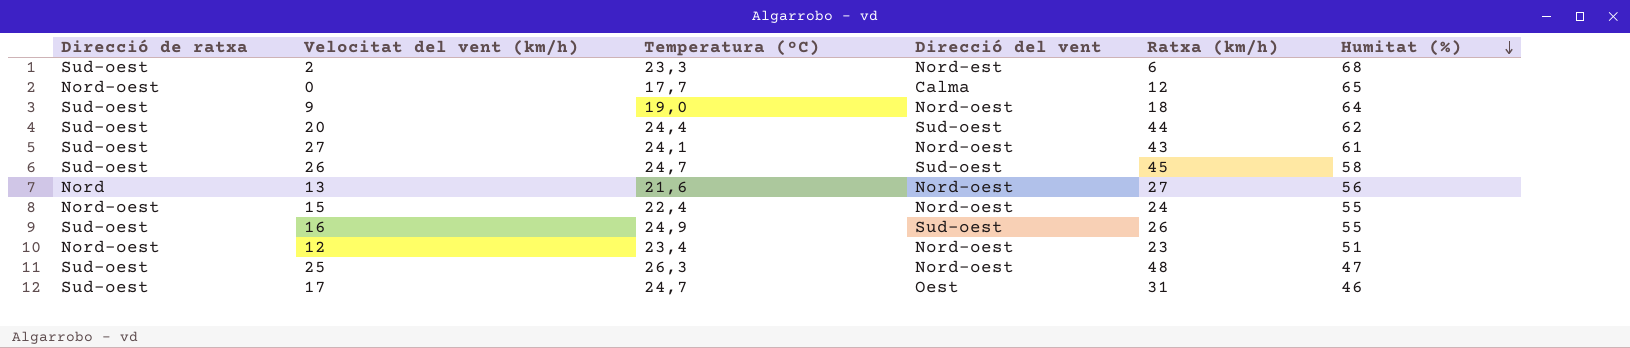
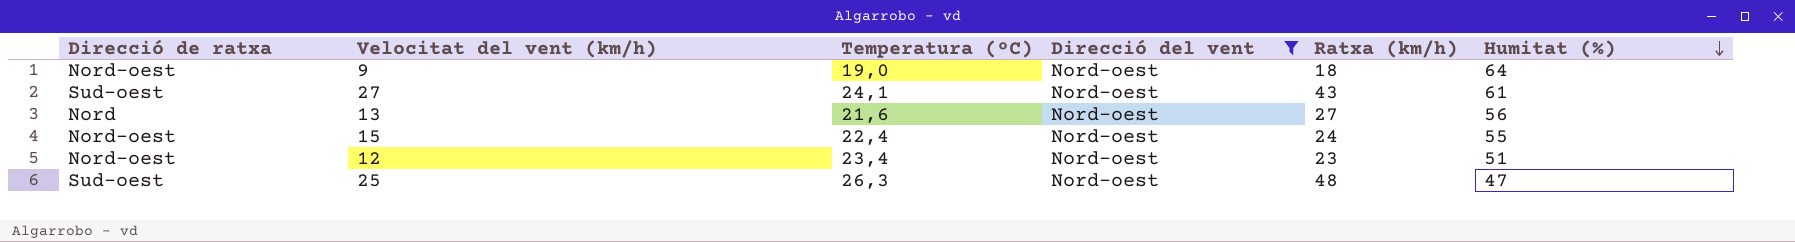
filter: none -> Direcció del vent = Nord-oest
9 | Direcció de ratxa: Sud-oest -> Nord-oest

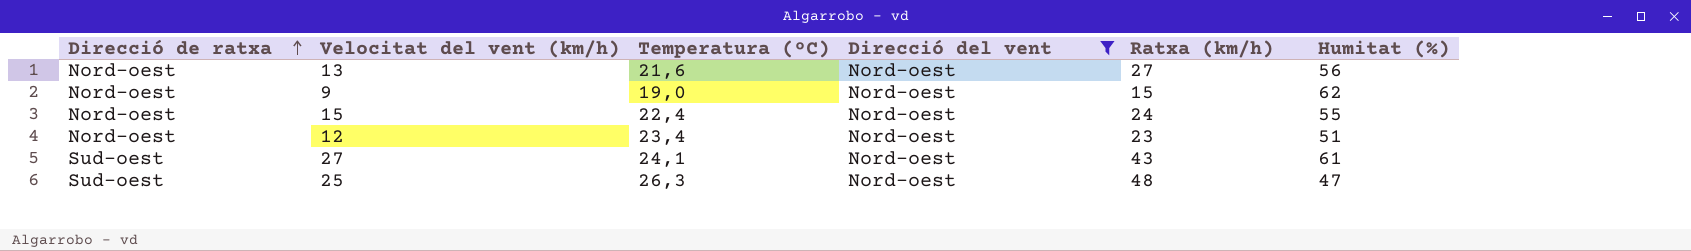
row order: Humitat (%) descending -> Direcció de ratxa ascending
13 | Direcció de ratxa: Nord -> Nord-oest
9 | Ratxa (km/h): 18 -> 15
9 | Humitat (%): 64 -> 62

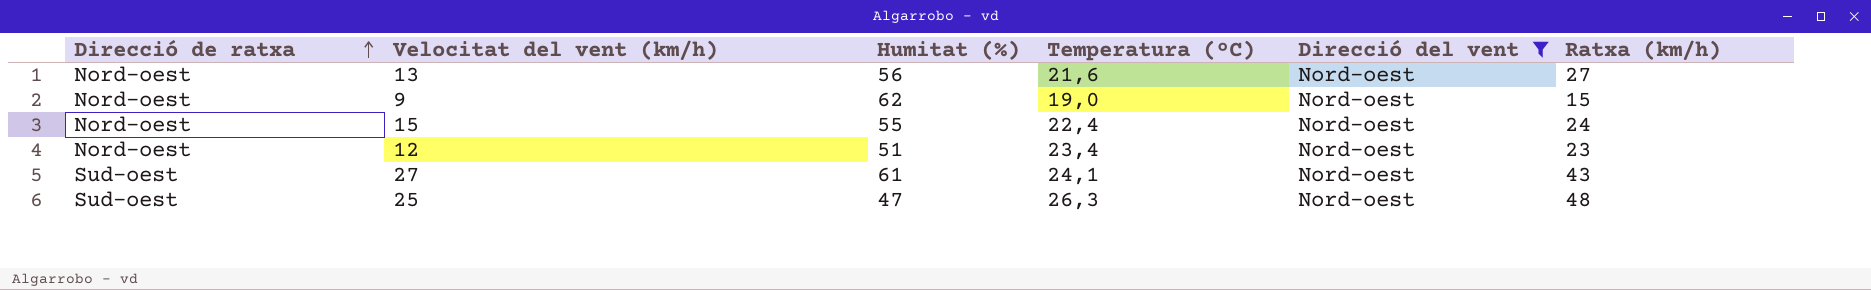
column Humitat (%) | position: 6 -> 3

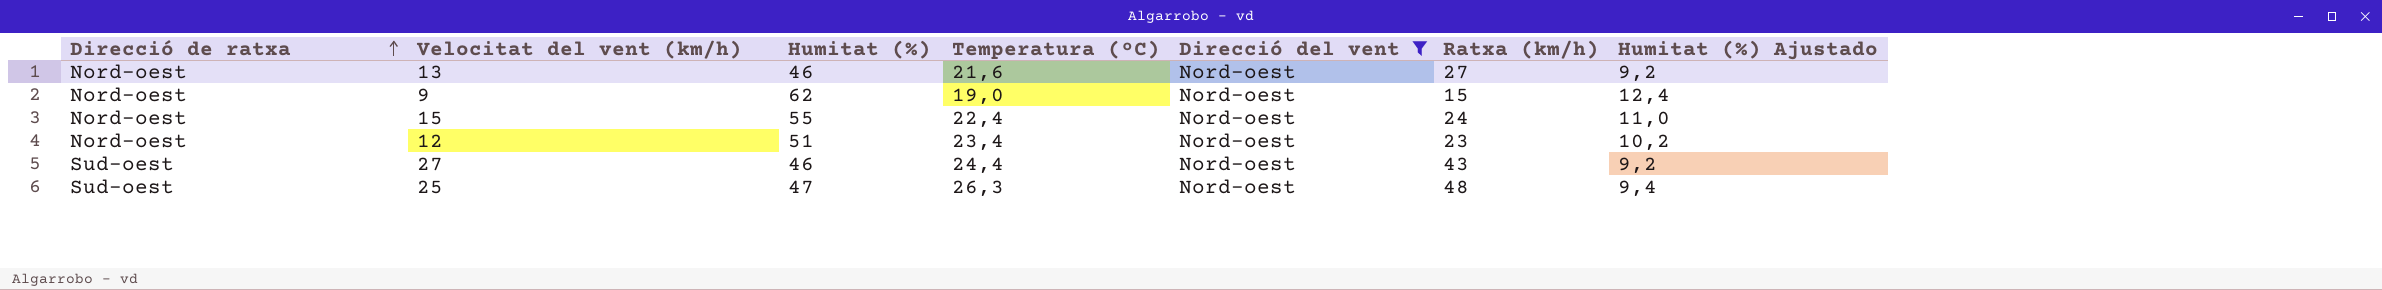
column Humitat (%) Ajustado | formula: none -> [Humitat (%)] * 0,2
13 | Humitat (%): 56 -> 46
27 | Humitat (%): 61 -> 46
27 | Temperatura (ºC): 24,1 -> 24,4

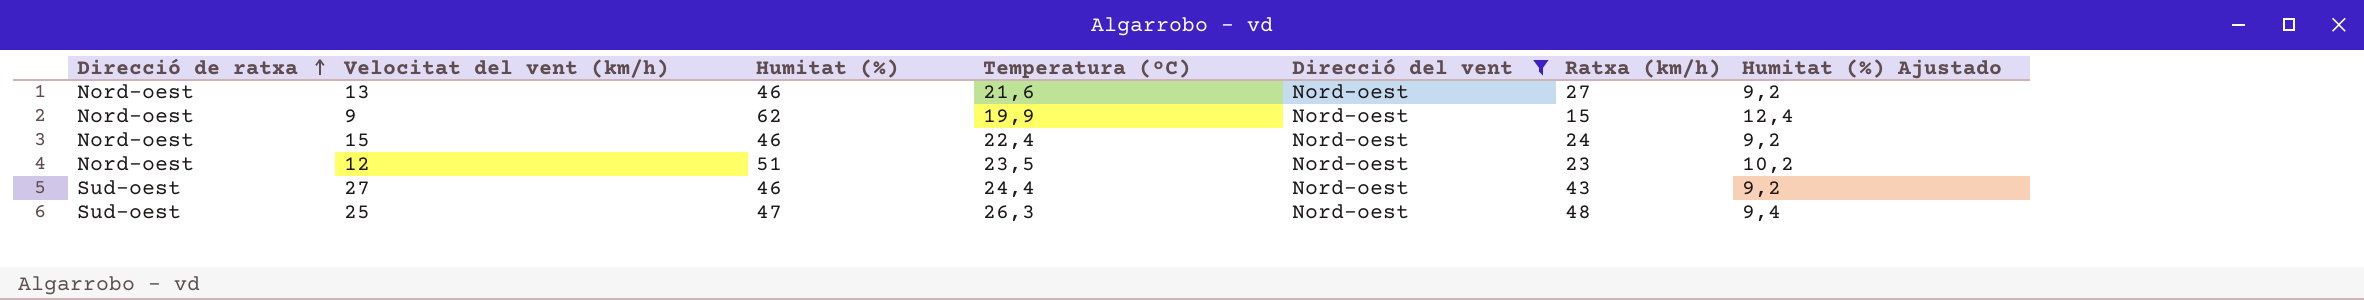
9 | Temperatura (ºC): 19,0 -> 19,9
15 | Humitat (%): 55 -> 46
15 | Humitat (%) Ajustado: 11,0 -> 9,2
12 | Temperatura (ºC): 23,4 -> 23,5

